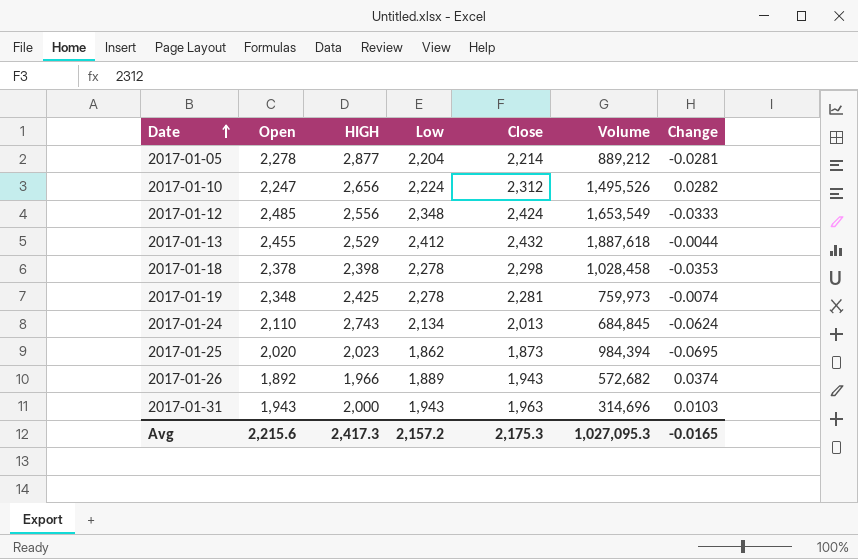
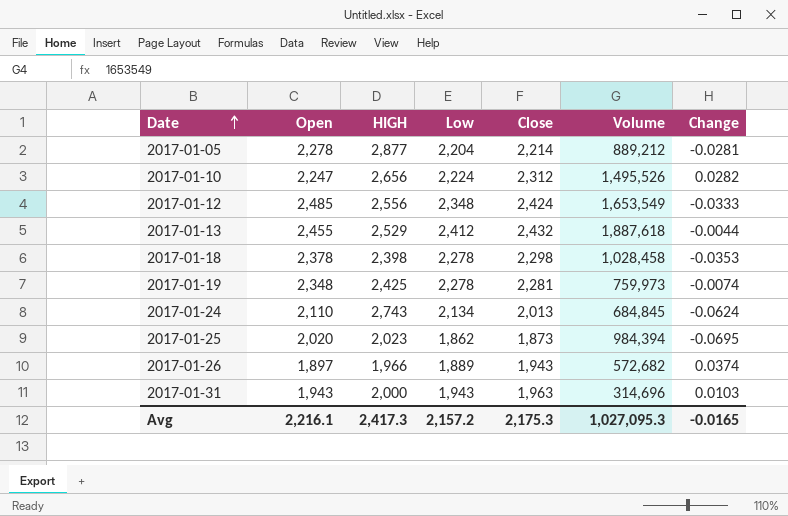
2017-01-26 | Open: 1,892 -> 1,897
Avg | Open: 2,215.6 -> 2,216.1

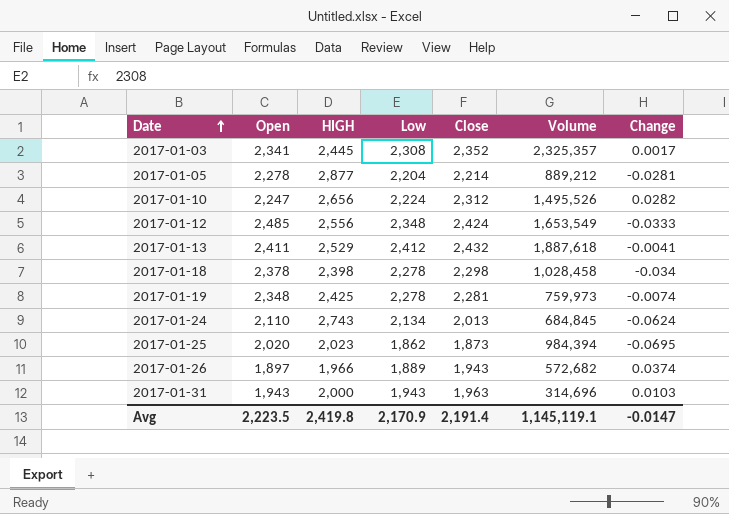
row 2017-01-03: none -> 2,341 | 2,445 | 2,308 | 2,352 | 2,325,357 | 0.0017
2017-01-13 | Open: 2,455 -> 2,411
2017-01-13 | Change: -0.0044 -> -0.0041
2017-01-18 | Change: -0.0353 -> -0.034
Avg | Open: 2,216.1 -> 2,223.5
Avg | HIGH: 2,417.3 -> 2,419.8
Avg | Low: 2,157.2 -> 2,170.9
Avg | Close: 2,175.3 -> 2,191.4
Avg | Volume: 1,027,095.3 -> 1,145,119.1
Avg | Change: -0.0165 -> -0.0147

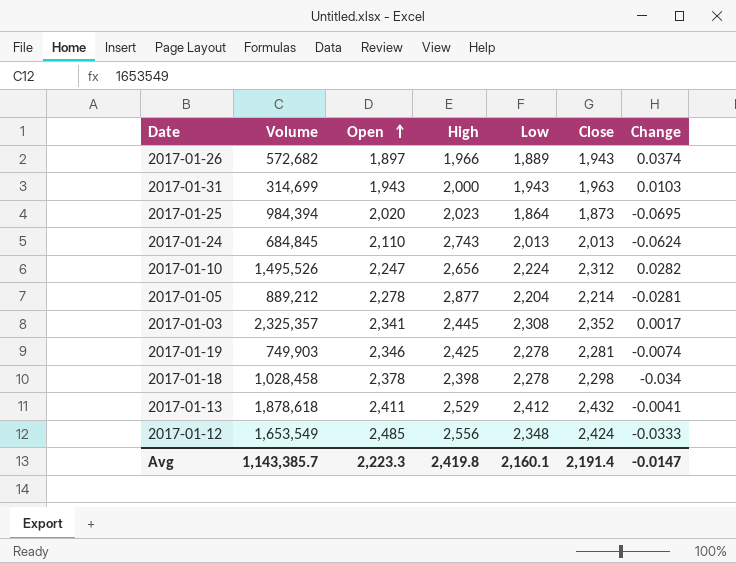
row order: Date ascending -> Open ascending
column Volume | position: 6 -> 2
column name: HIGH -> High
2017-01-31 | Volume: 314,696 -> 314,699
2017-01-25 | Low: 1,862 -> 1,864
2017-01-24 | Low: 2,134 -> 2,013
2017-01-19 | Volume: 759,973 -> 749,903
2017-01-19 | Open: 2,348 -> 2,346
2017-01-13 | Volume: 1,887,618 -> 1,878,618
Avg | Volume: 1,145,119.1 -> 1,143,385.7
Avg | Open: 2,223.5 -> 2,223.3
Avg | Low: 2,170.9 -> 2,160.1

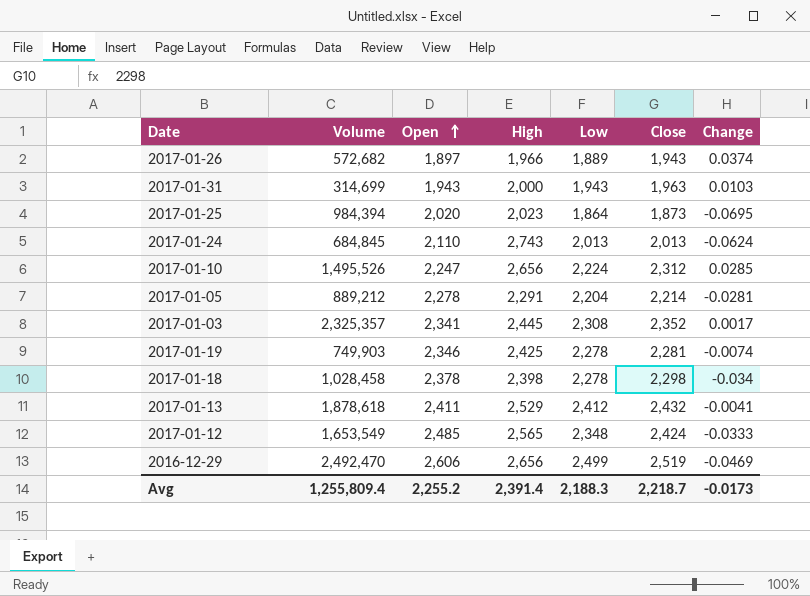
2017-01-10 | Change: 0.0282 -> 0.0285
2017-01-05 | High: 2,877 -> 2,291
2017-01-12 | High: 2,556 -> 2,565
row 2016-12-29: none -> 2,492,470 | 2,606 | 2,656 | 2,499 | 2,519 | -0.0469
Avg | Volume: 1,143,385.7 -> 1,255,809.4
Avg | Open: 2,223.3 -> 2,255.2
Avg | High: 2,419.8 -> 2,391.4
Avg | Low: 2,160.1 -> 2,188.3
Avg | Close: 2,191.4 -> 2,218.7
Avg | Change: -0.0147 -> -0.0173

